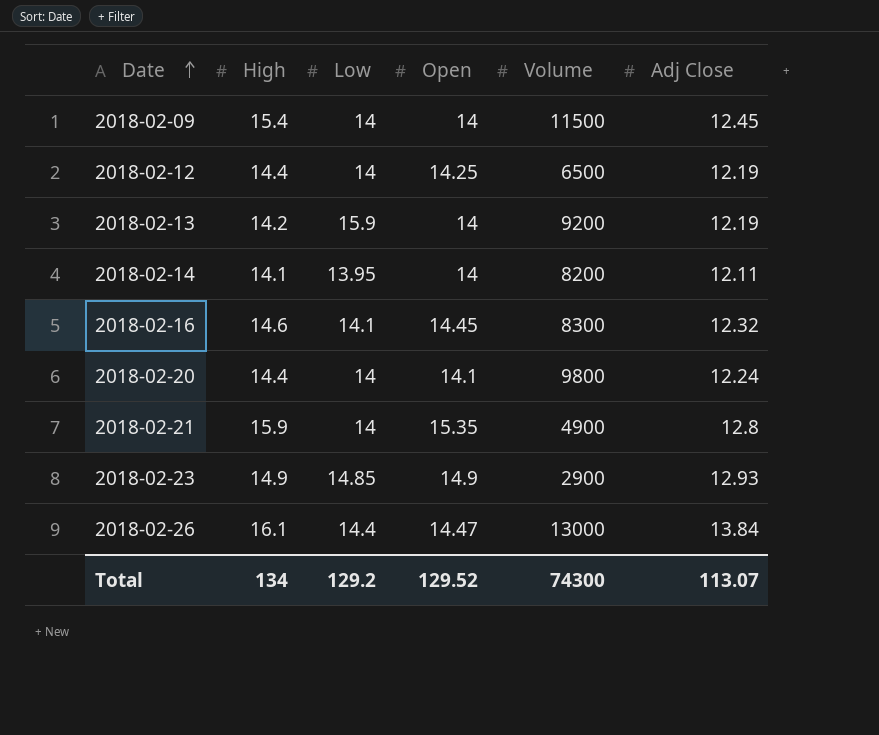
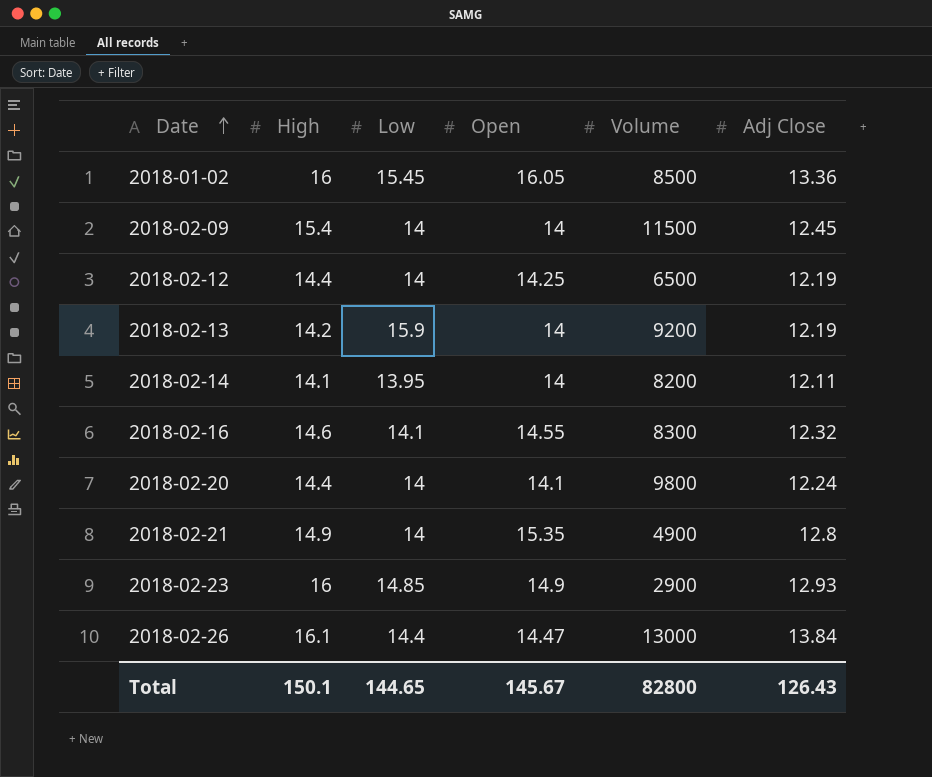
row 2018-01-02: none -> 16 | 15.45 | 16.05 | 8500 | 13.36
2018-02-16 | Open: 14.45 -> 14.55
2018-02-21 | High: 15.9 -> 14.9
2018-02-23 | High: 14.9 -> 16
Total | High: 134 -> 150.1
Total | Low: 129.2 -> 144.65
Total | Open: 129.52 -> 145.67
Total | Volume: 74300 -> 82800
Total | Adj Close: 113.07 -> 126.43

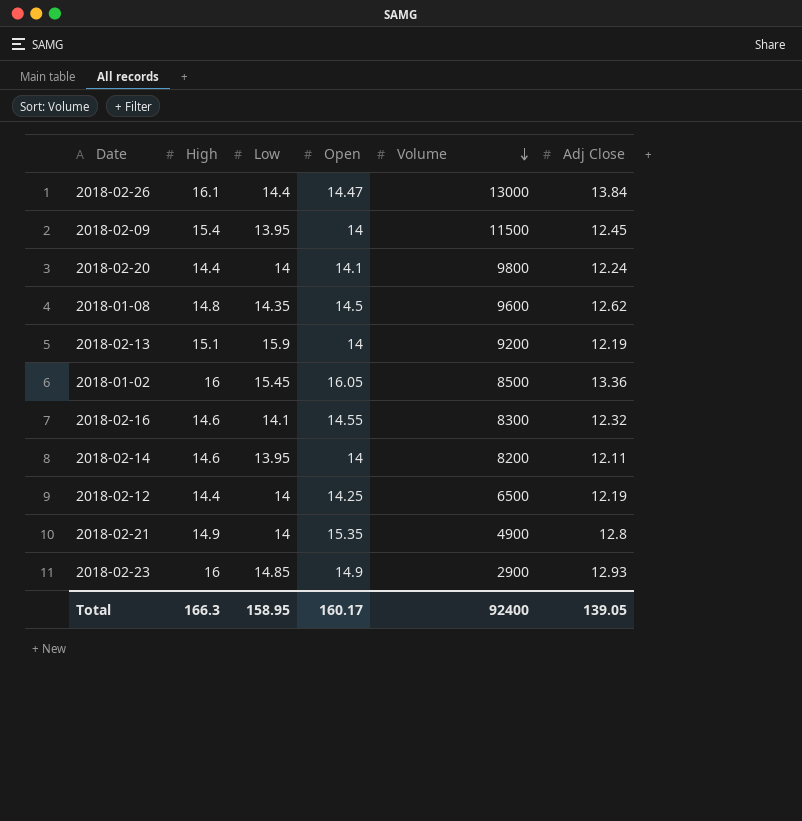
row order: Date ascending -> Volume descending
2018-02-09 | Low: 14 -> 13.95
row 2018-01-08: none -> 14.8 | 14.35 | 14.5 | 9600 | 12.62
2018-02-13 | High: 14.2 -> 15.1
2018-02-14 | High: 14.1 -> 14.6
Total | High: 150.1 -> 166.3
Total | Low: 144.65 -> 158.95
Total | Open: 145.67 -> 160.17
Total | Volume: 82800 -> 92400
Total | Adj Close: 126.43 -> 139.05

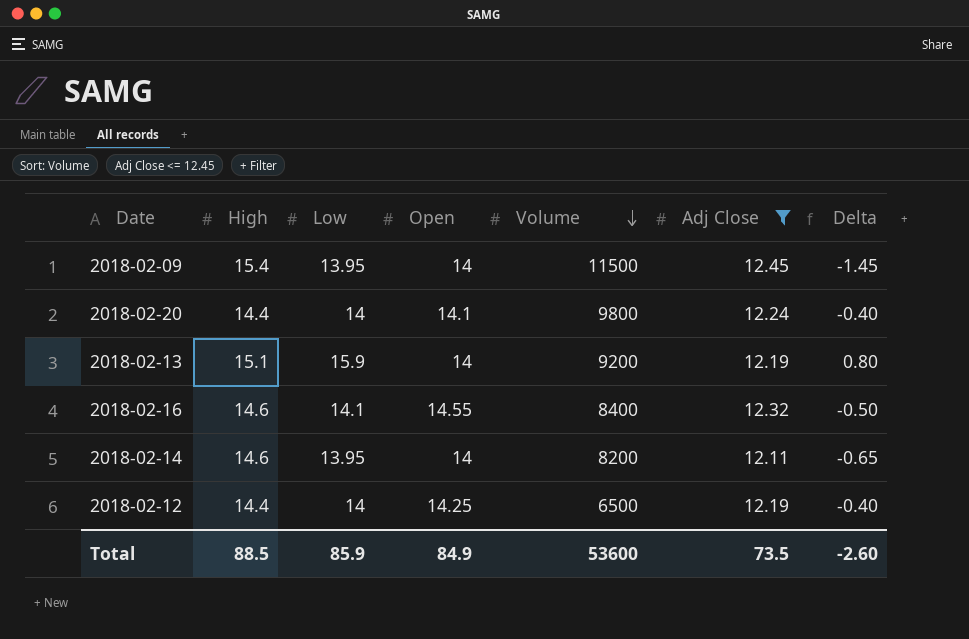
filter: none -> Adj Close <= 12.45
column Delta | formula: none -> [Low] - [High]
2018-02-16 | Volume: 8300 -> 8400
Total | High: 166.3 -> 88.5
Total | Low: 158.95 -> 85.9
Total | Open: 160.17 -> 84.9
Total | Volume: 92400 -> 53600
Total | Adj Close: 139.05 -> 73.5

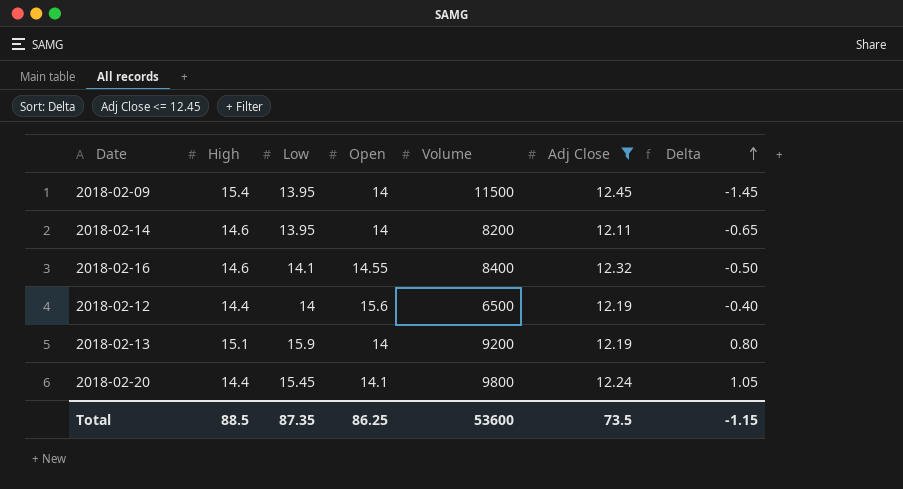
row order: Volume descending -> Delta ascending
2018-02-12 | Open: 14.25 -> 15.6
2018-02-20 | Low: 14 -> 15.45
2018-02-20 | Delta: -0.40 -> 1.05
Total | Low: 85.9 -> 87.35
Total | Open: 84.9 -> 86.25
Total | Delta: -2.60 -> -1.15

